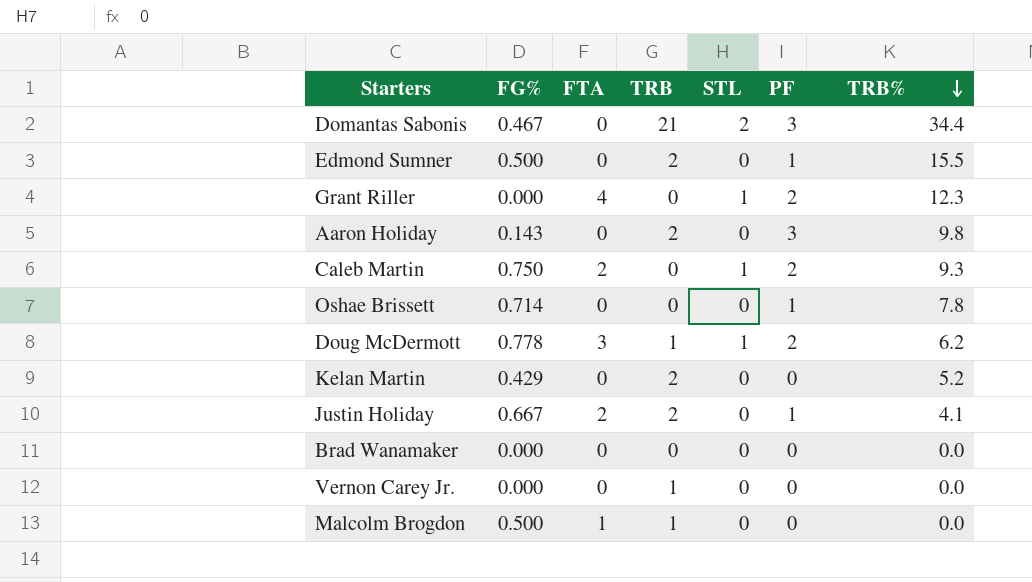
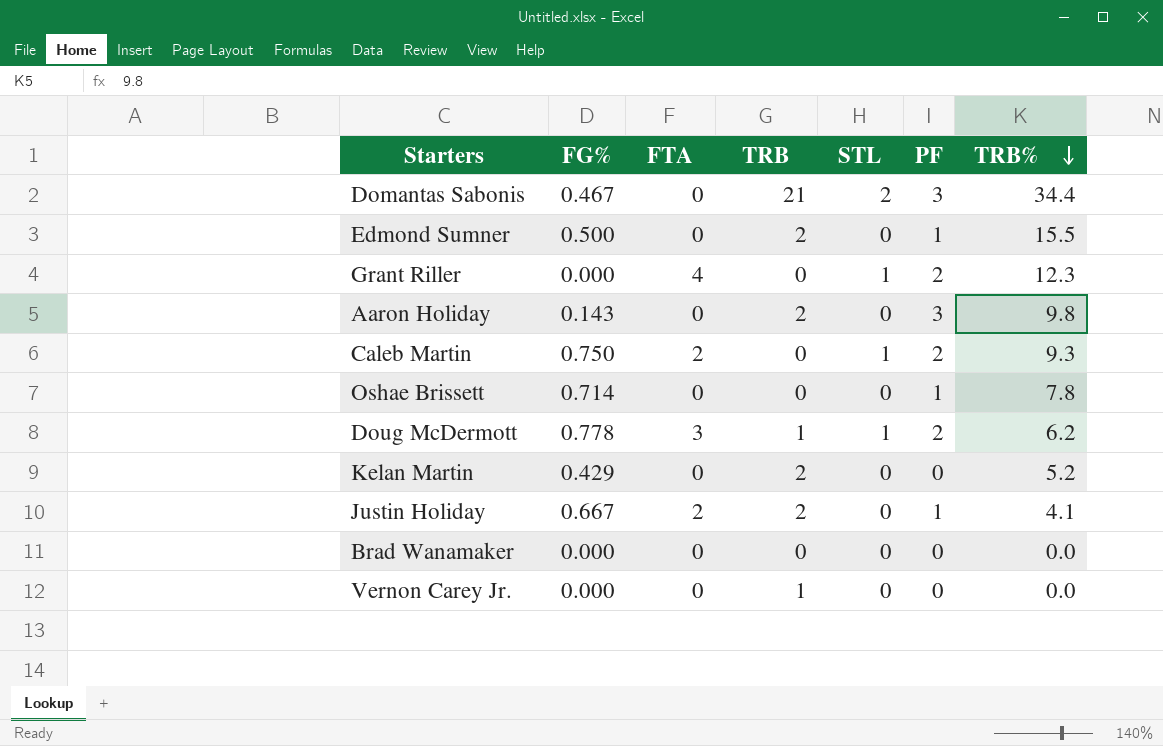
row Malcolm Brogdon: 0.500 | 1 | 1 | 0 | 0 | 0.0 -> none

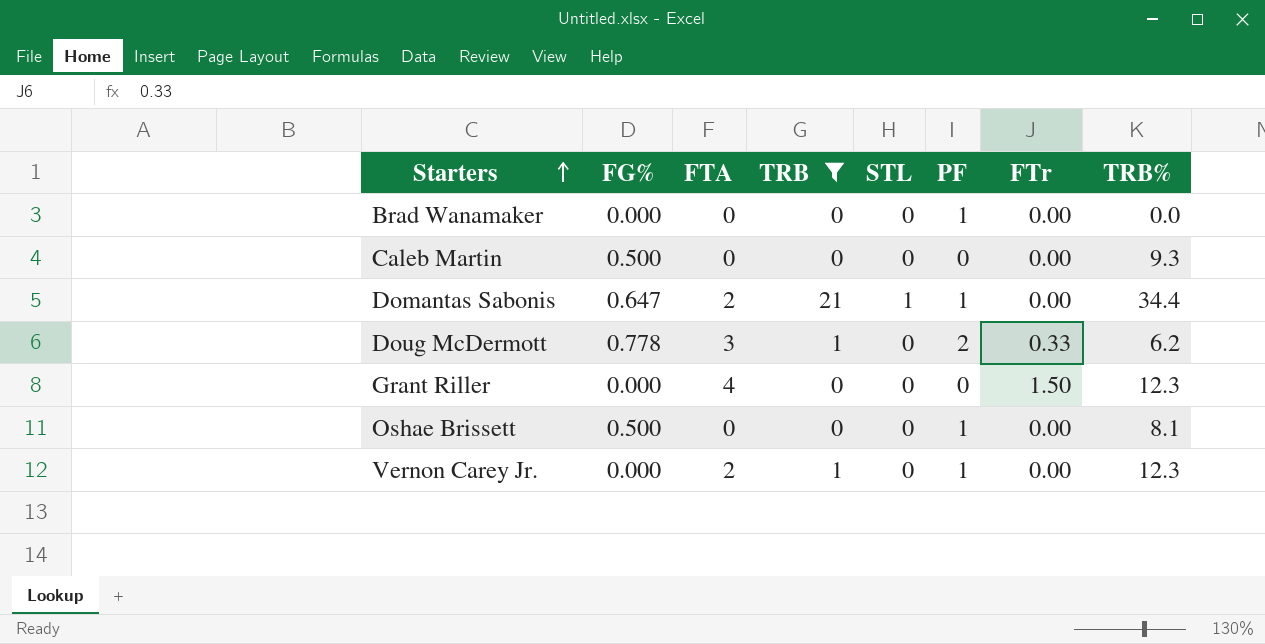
filter: none -> TRB != 2
row order: TRB% descending -> Starters ascending
column FTr | position: none -> 7
Brad Wanamaker | PF: 0 -> 1
Caleb Martin | FG%: 0.750 -> 0.500
Caleb Martin | FTA: 2 -> 0
Caleb Martin | STL: 1 -> 0
Caleb Martin | PF: 2 -> 0
Domantas Sabonis | FG%: 0.467 -> 0.647
Domantas Sabonis | FTA: 0 -> 2
Domantas Sabonis | STL: 2 -> 1
Domantas Sabonis | PF: 3 -> 1
Doug McDermott | STL: 1 -> 0
Grant Riller | STL: 1 -> 0
Grant Riller | PF: 2 -> 0
Oshae Brissett | FG%: 0.714 -> 0.500
Oshae Brissett | TRB%: 7.8 -> 8.1
Vernon Carey Jr. | FTA: 0 -> 2
Vernon Carey Jr. | PF: 0 -> 1
Vernon Carey Jr. | TRB%: 0.0 -> 12.3

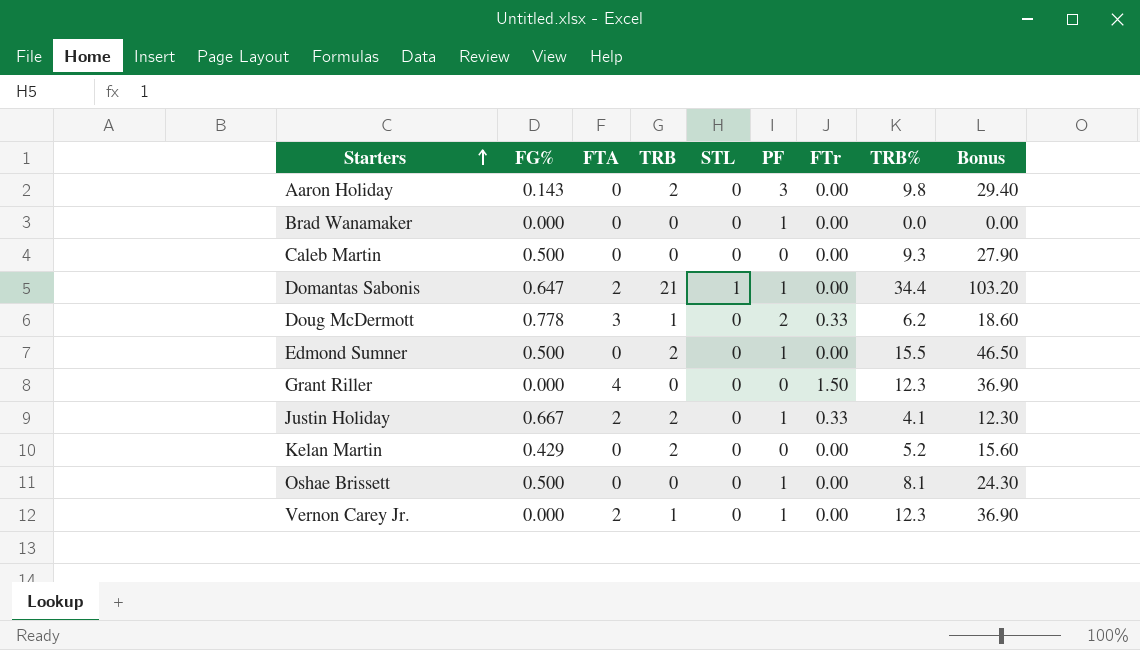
filter: TRB != 2 -> none
column Bonus | formula: none -> [TRB%] * 3

